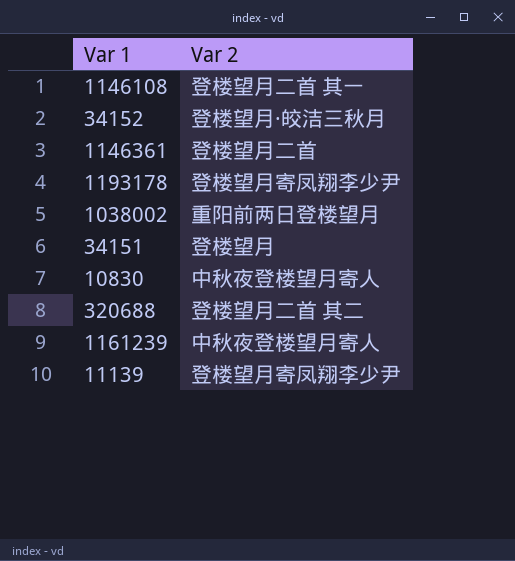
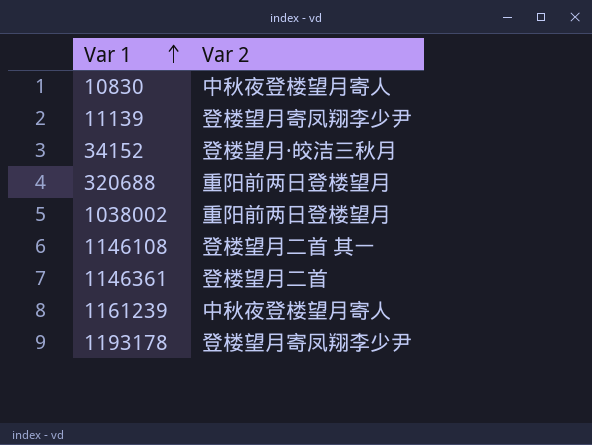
row order: none -> Var 1 ascending
row 34151: 登楼望月 -> none
320688 | Var 2: 登楼望月二首 其二 -> 重阳前两日登楼望月

